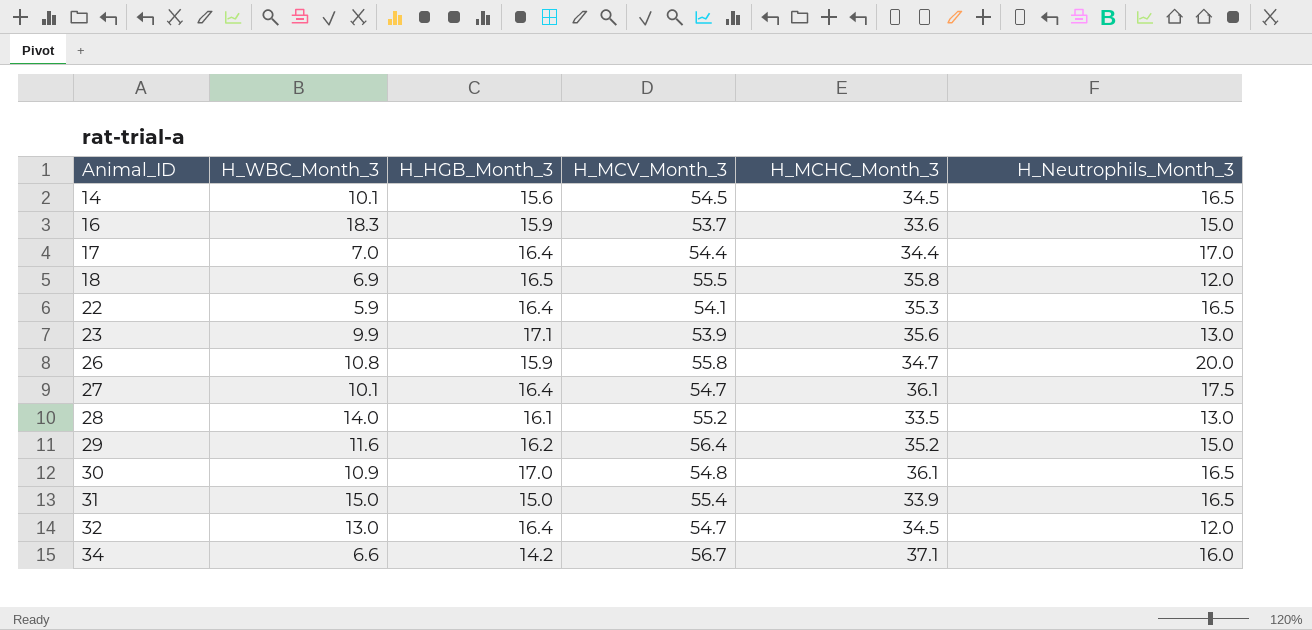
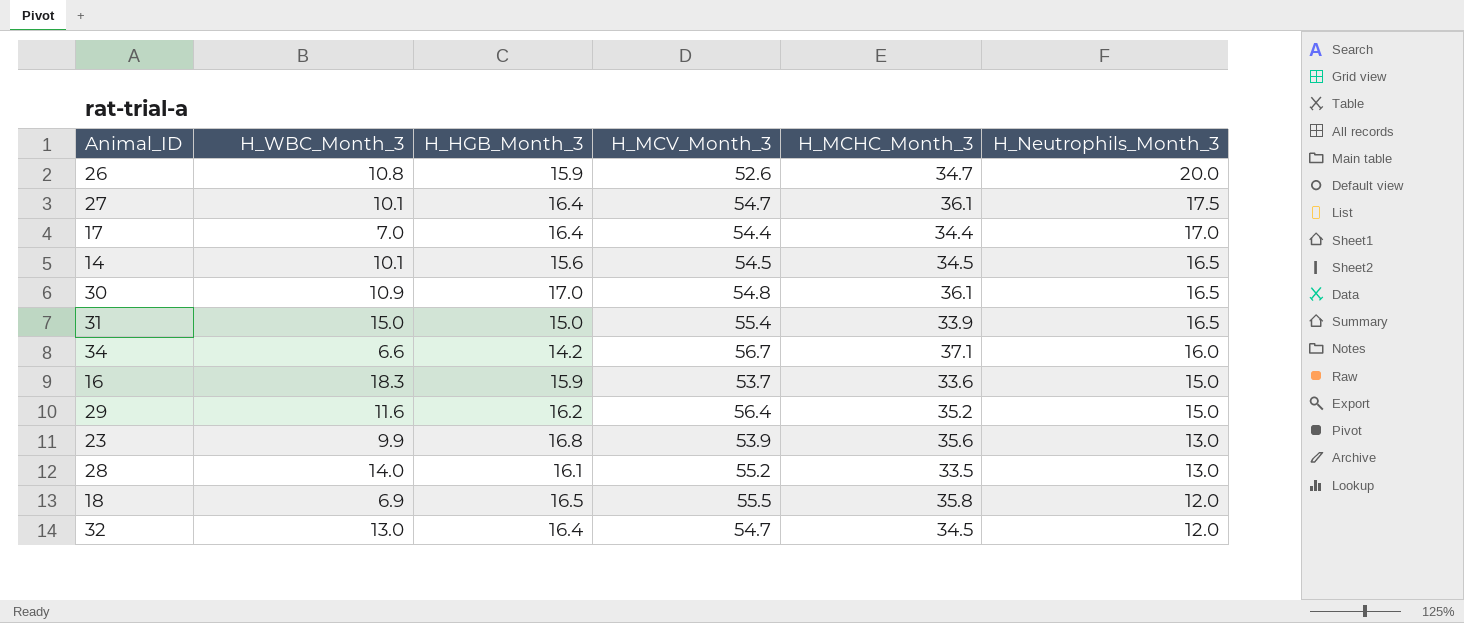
row order: Animal_ID ascending -> H_Neutrophils_Month_3 descending
row 22: 5.9 | 16.4 | 54.1 | 35.3 | 16.5 -> none
26 | H_MCV_Month_3: 55.8 -> 52.6
23 | H_HGB_Month_3: 17.1 -> 16.8

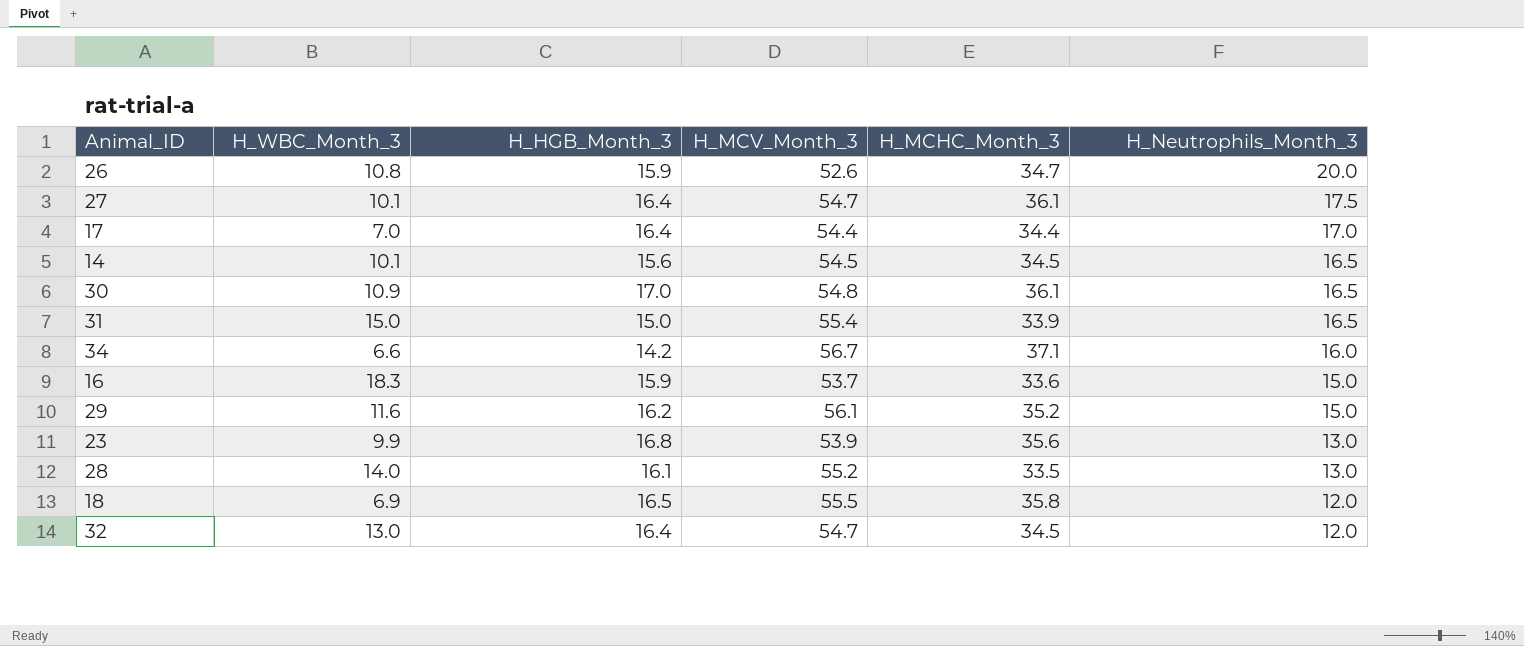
29 | H_MCV_Month_3: 56.4 -> 56.1

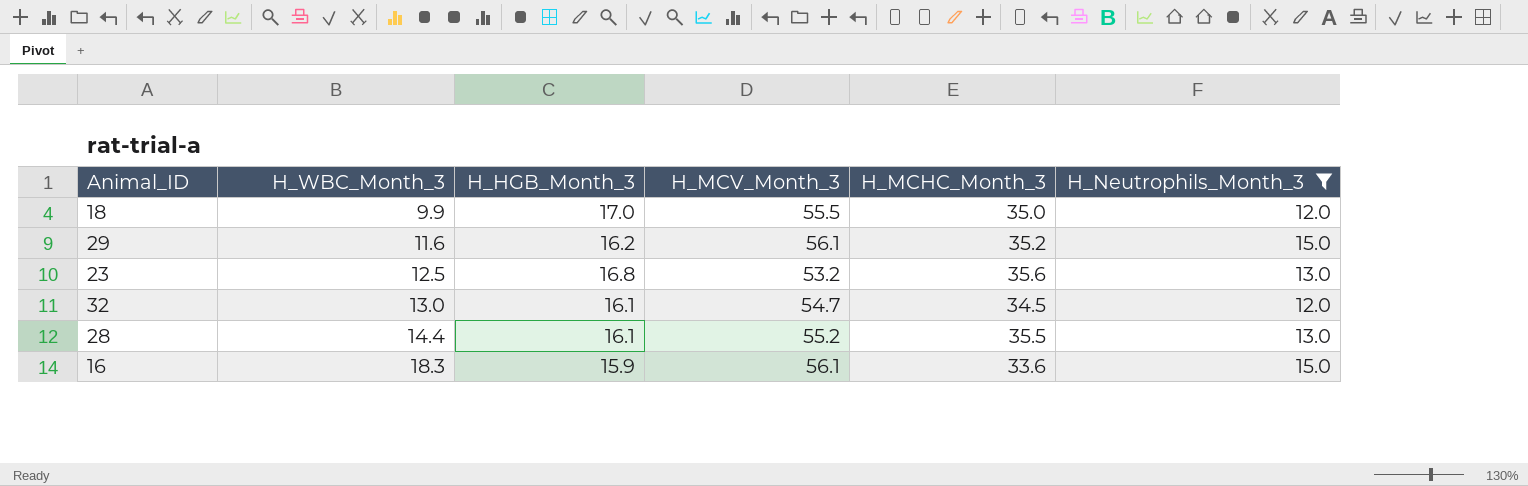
filter: none -> H_Neutrophils_Month_3 <= 15.0
row order: H_Neutrophils_Month_3 descending -> H_WBC_Month_3 ascending
18 | H_WBC_Month_3: 6.9 -> 9.9
18 | H_HGB_Month_3: 16.5 -> 17.0
18 | H_MCHC_Month_3: 35.8 -> 35.0
23 | H_WBC_Month_3: 9.9 -> 12.5
23 | H_MCV_Month_3: 53.9 -> 53.2
32 | H_HGB_Month_3: 16.4 -> 16.1
28 | H_WBC_Month_3: 14.0 -> 14.4
28 | H_MCHC_Month_3: 33.5 -> 35.5
16 | H_MCV_Month_3: 53.7 -> 56.1

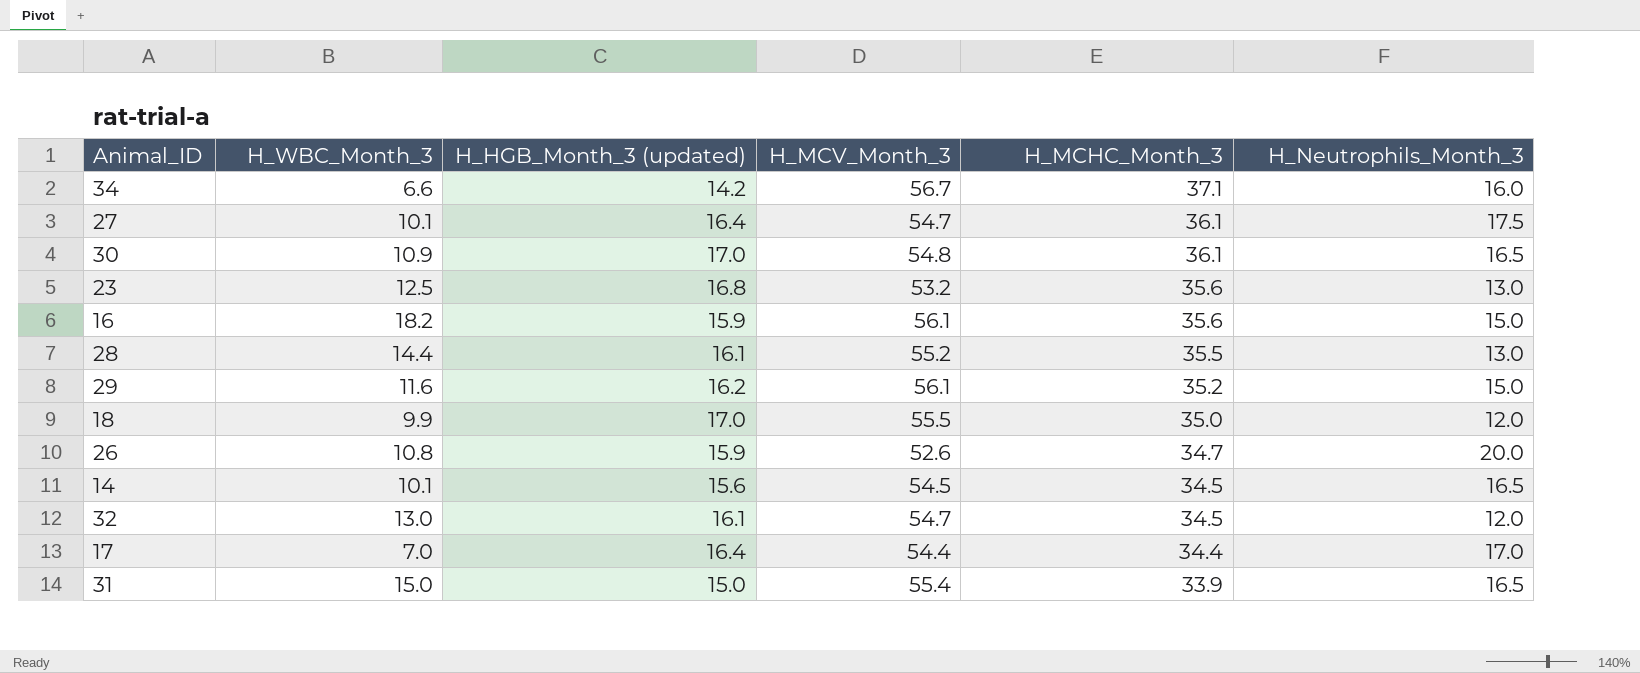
filter: H_Neutrophils_Month_3 <= 15.0 -> none
row order: H_WBC_Month_3 ascending -> H_MCHC_Month_3 descending
column name: H_HGB_Month_3 -> H_HGB_Month_3 (updated)
16 | H_WBC_Month_3: 18.3 -> 18.2
16 | H_MCHC_Month_3: 33.6 -> 35.6

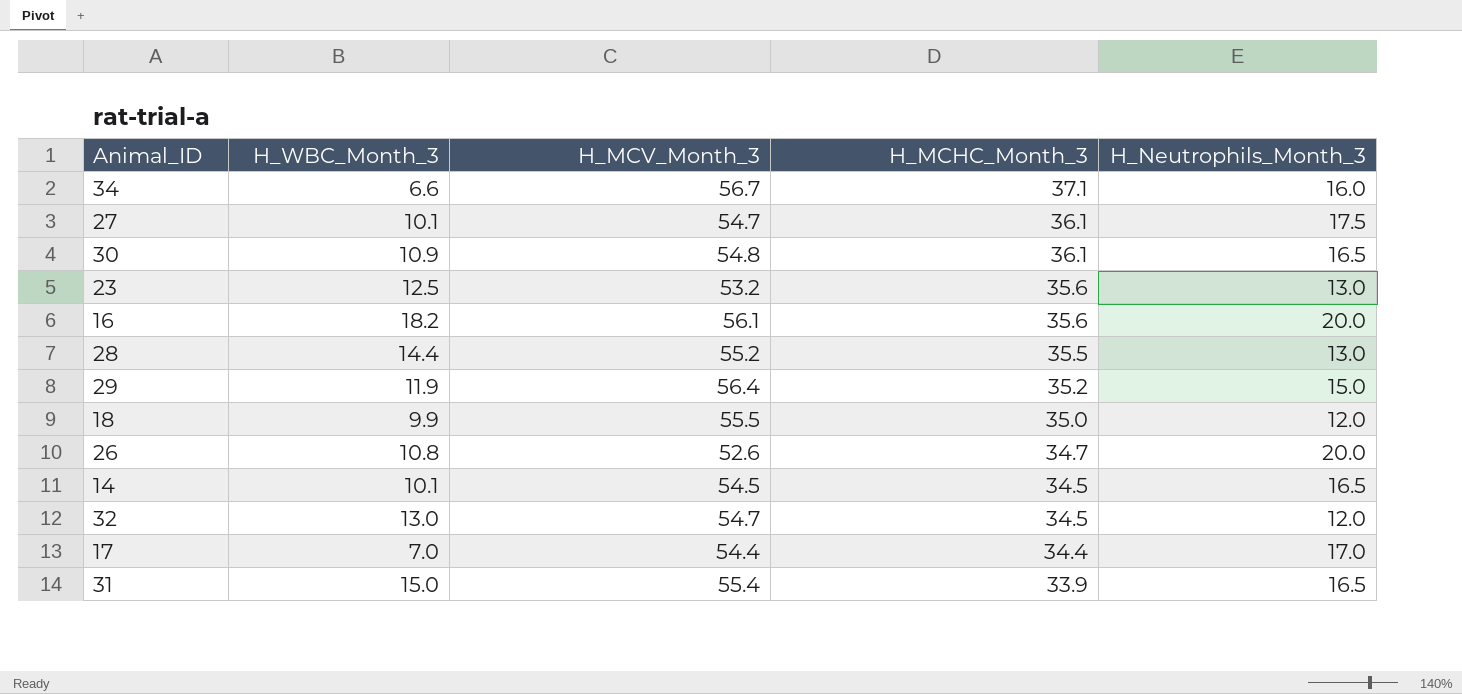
column H_HGB_Month_3 (updated) | position: 3 -> none
16 | H_Neutrophils_Month_3: 15.0 -> 20.0
29 | H_WBC_Month_3: 11.6 -> 11.9
29 | H_MCV_Month_3: 56.1 -> 56.4

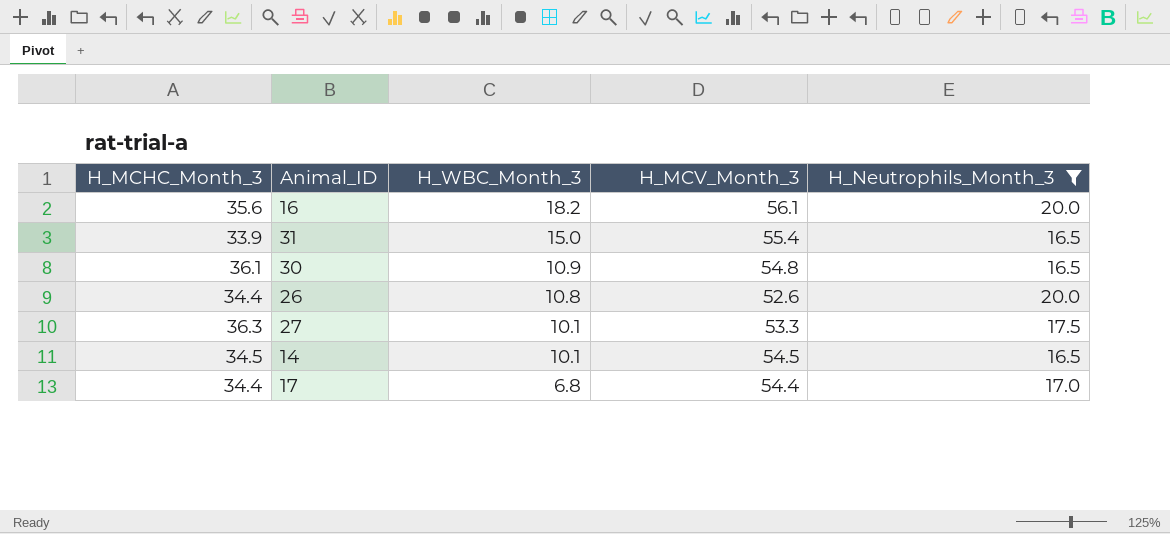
filter: none -> H_Neutrophils_Month_3 >= 16.5
row order: H_MCHC_Month_3 descending -> H_WBC_Month_3 descending
column H_MCHC_Month_3 | position: 4 -> 1
26 | H_MCHC_Month_3: 34.7 -> 34.4
27 | H_MCHC_Month_3: 36.1 -> 36.3
27 | H_MCV_Month_3: 54.7 -> 53.3
17 | H_WBC_Month_3: 7.0 -> 6.8

